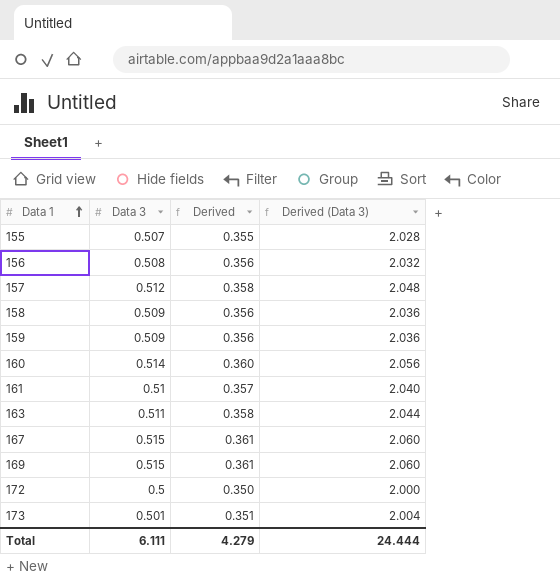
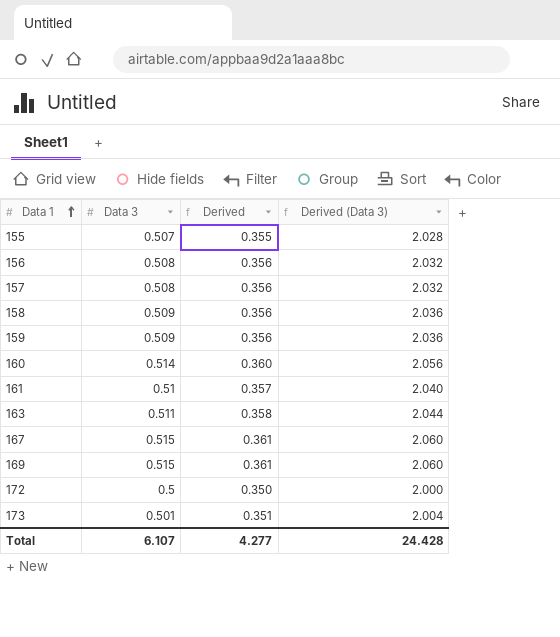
157 | Data 3: 0.512 -> 0.508
157 | Derived: 0.358 -> 0.356
157 | Derived (Data 3): 2.048 -> 2.032
Total | Data 3: 6.111 -> 6.107
Total | Derived: 4.279 -> 4.277
Total | Derived (Data 3): 24.444 -> 24.428

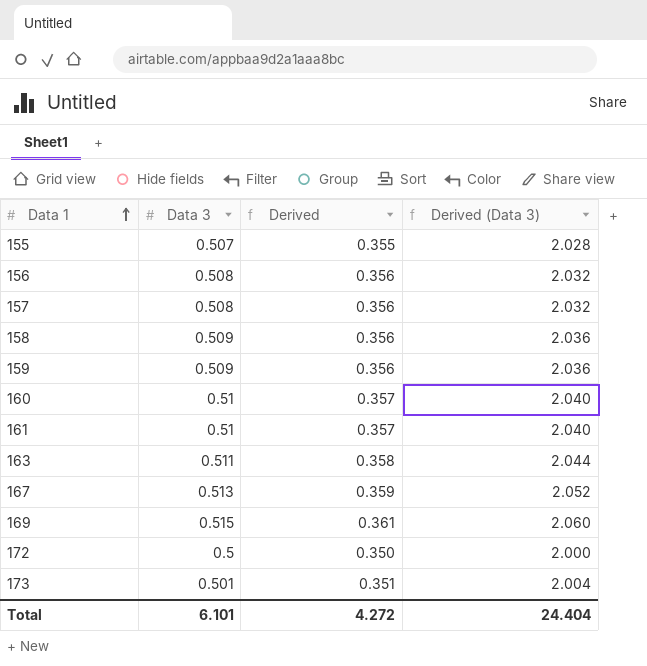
160 | Data 3: 0.514 -> 0.51
160 | Derived: 0.360 -> 0.357
160 | Derived (Data 3): 2.056 -> 2.040
167 | Data 3: 0.515 -> 0.513
167 | Derived: 0.361 -> 0.359
167 | Derived (Data 3): 2.060 -> 2.052
Total | Data 3: 6.107 -> 6.101
Total | Derived: 4.277 -> 4.272
Total | Derived (Data 3): 24.428 -> 24.404

